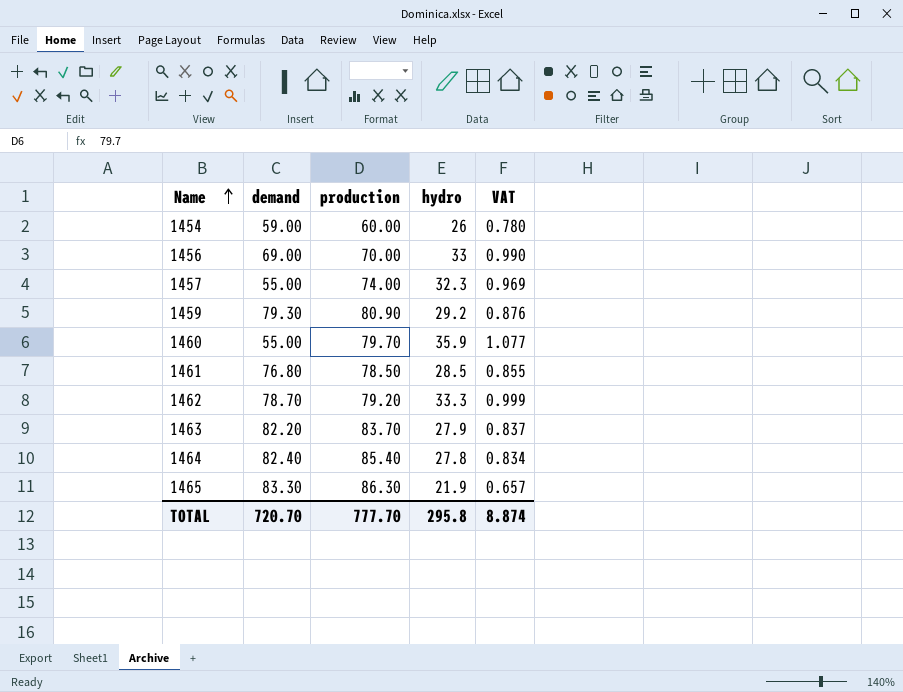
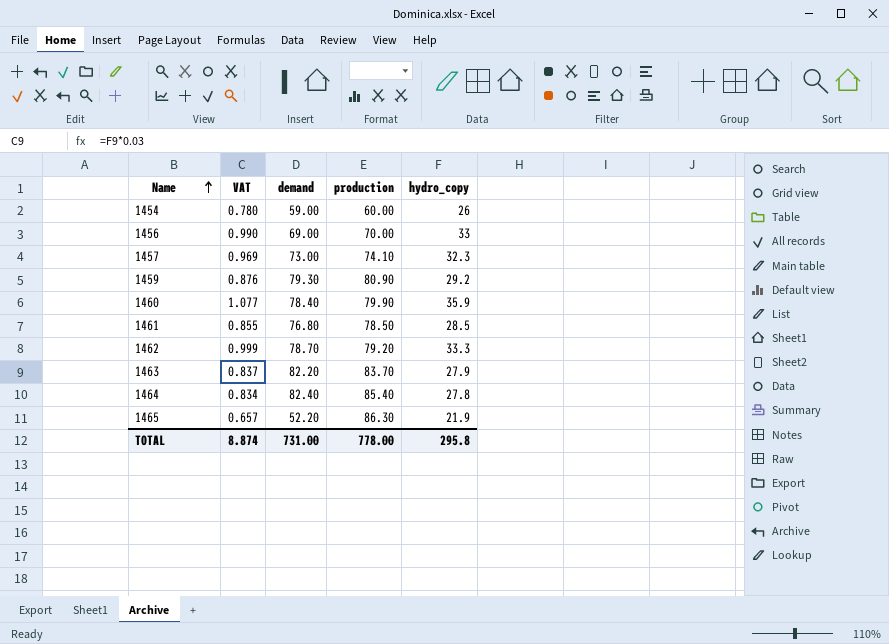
column VAT | position: 5 -> 2
column name: hydro -> hydro_copy
1457 | demand: 55.00 -> 73.00
1457 | production: 74.00 -> 74.10
1460 | demand: 55.00 -> 78.40
1460 | production: 79.70 -> 79.90
1465 | demand: 83.30 -> 52.20
TOTAL | demand: 720.70 -> 731.00
TOTAL | production: 777.70 -> 778.00

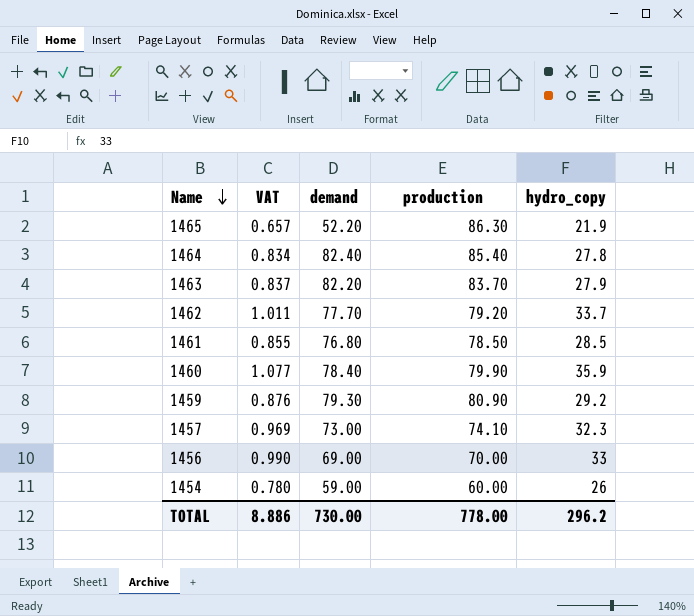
row order: Name ascending -> Name descending
1462 | VAT: 0.999 -> 1.011
1462 | demand: 78.70 -> 77.70
1462 | hydro_copy: 33.3 -> 33.7
TOTAL | VAT: 8.874 -> 8.886
TOTAL | demand: 731.00 -> 730.00
TOTAL | hydro_copy: 295.8 -> 296.2

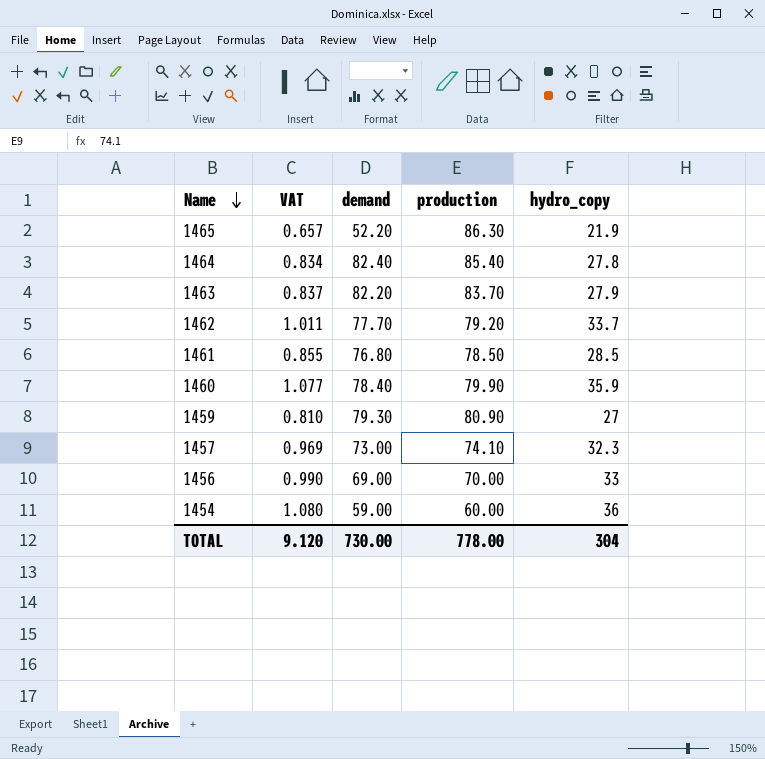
1459 | VAT: 0.876 -> 0.810
1459 | hydro_copy: 29.2 -> 27
1454 | VAT: 0.780 -> 1.080
1454 | hydro_copy: 26 -> 36
TOTAL | VAT: 8.886 -> 9.120
TOTAL | hydro_copy: 296.2 -> 304

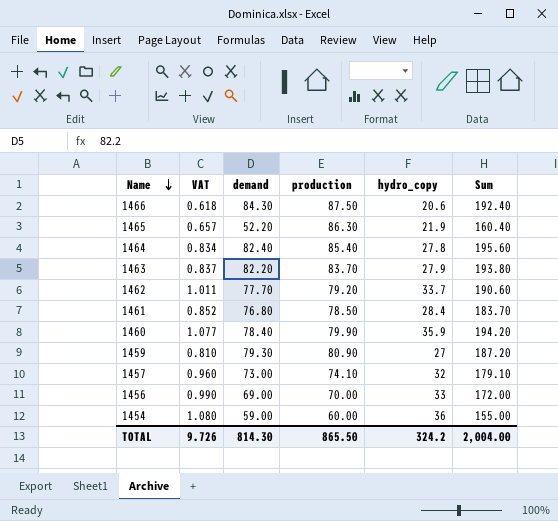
column Sum | formula: none -> [demand] + [production] + [hydro_copy]
row 1466: none -> 0.618 | 84.30 | 87.50 | 20.6 | 192.40
1461 | VAT: 0.855 -> 0.852
1461 | hydro_copy: 28.5 -> 28.4
1457 | VAT: 0.969 -> 0.960
1457 | hydro_copy: 32.3 -> 32
TOTAL | VAT: 9.120 -> 9.726
TOTAL | demand: 730.00 -> 814.30
TOTAL | production: 778.00 -> 865.50
TOTAL | hydro_copy: 304 -> 324.2

